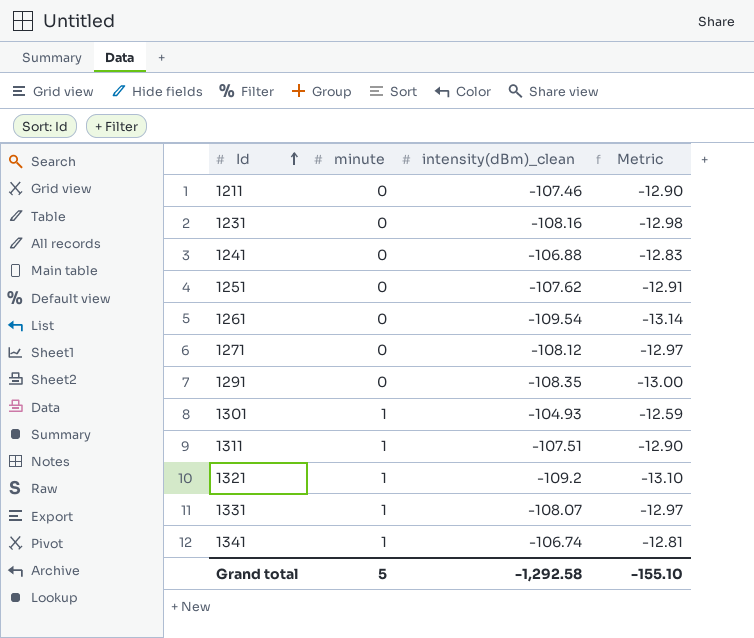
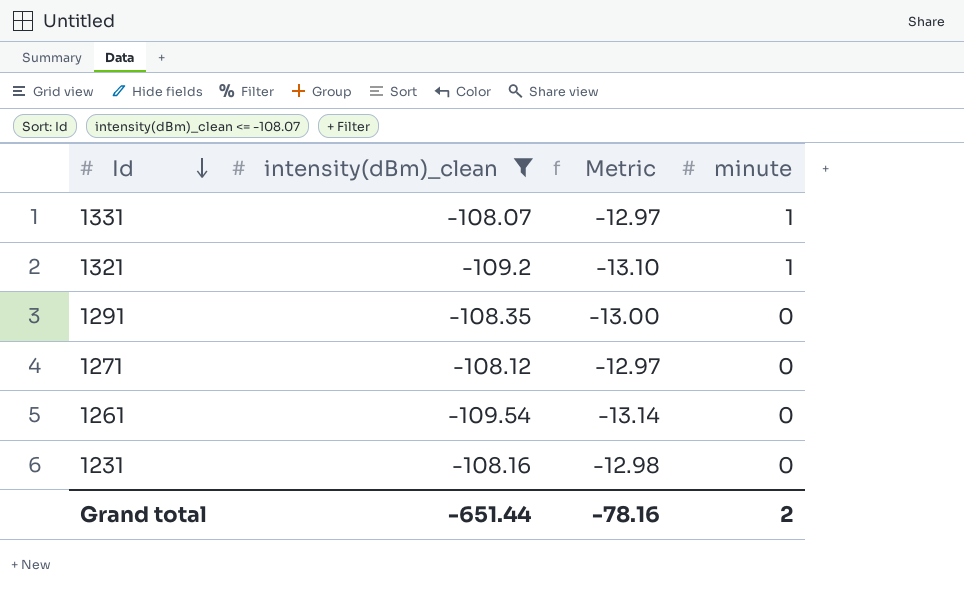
filter: none -> intensity(dBm)_clean <= -108.07
row order: Id ascending -> Id descending
column minute | position: 2 -> 4
Grand total | intensity(dBm)_clean: -1,292.58 -> -651.44
Grand total | Metric: -155.10 -> -78.16
Grand total | minute: 5 -> 2

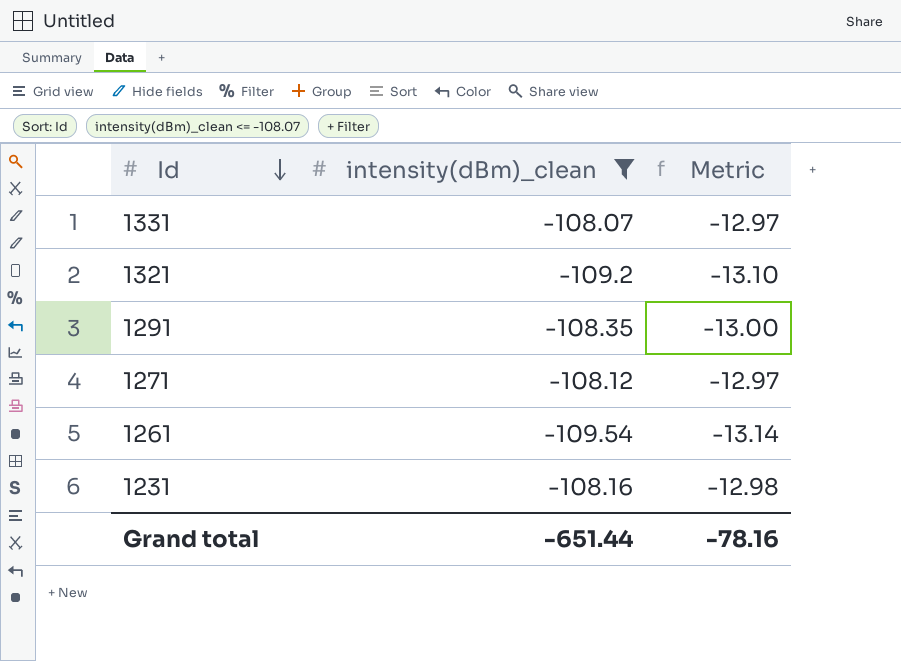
column minute | position: 4 -> none

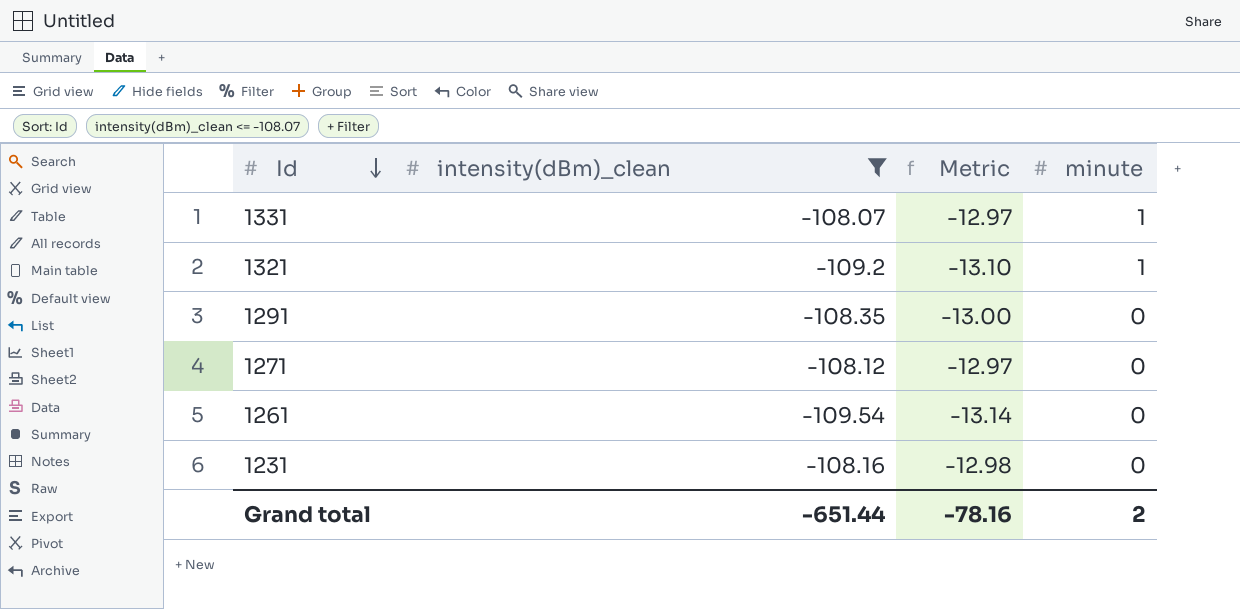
column minute | position: none -> 4

